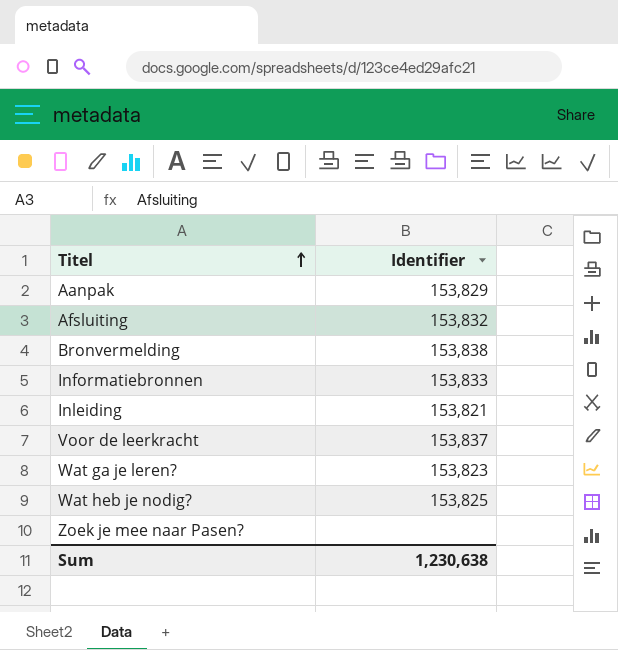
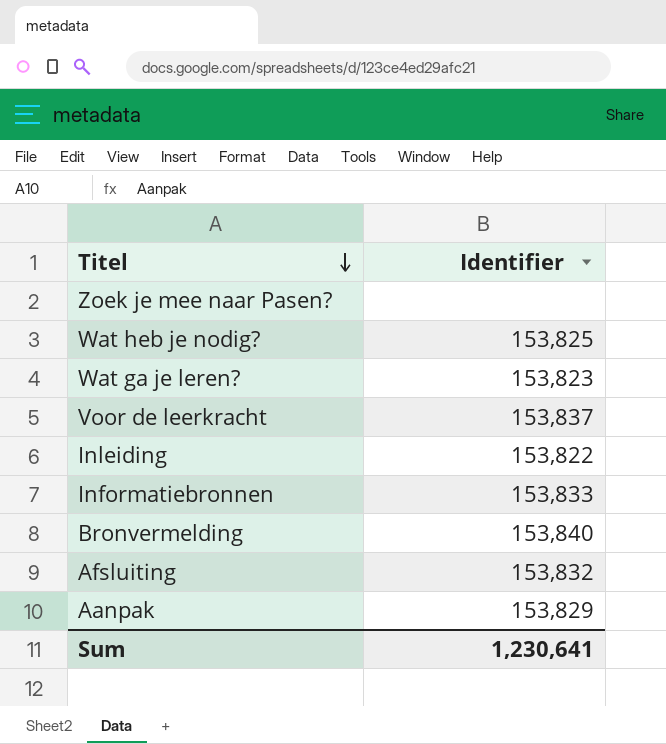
row order: Titel ascending -> Titel descending
Inleiding | Identifier: 153,821 -> 153,822
Bronvermelding | Identifier: 153,838 -> 153,840
Sum | Identifier: 1,230,638 -> 1,230,641

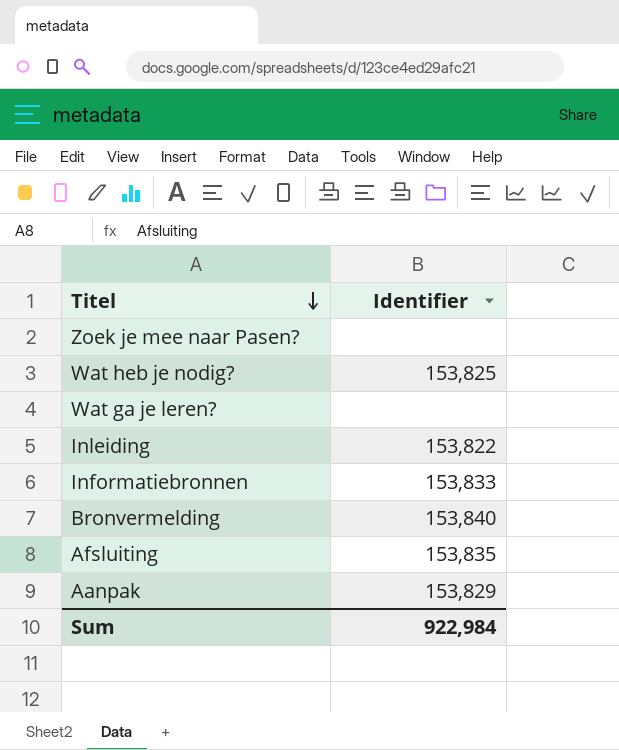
row Voor de leerkracht: 153,837 -> none
Wat ga je leren? | Identifier: 153,823 -> none
Afsluiting | Identifier: 153,832 -> 153,835
Sum | Identifier: 1,230,641 -> 922,984

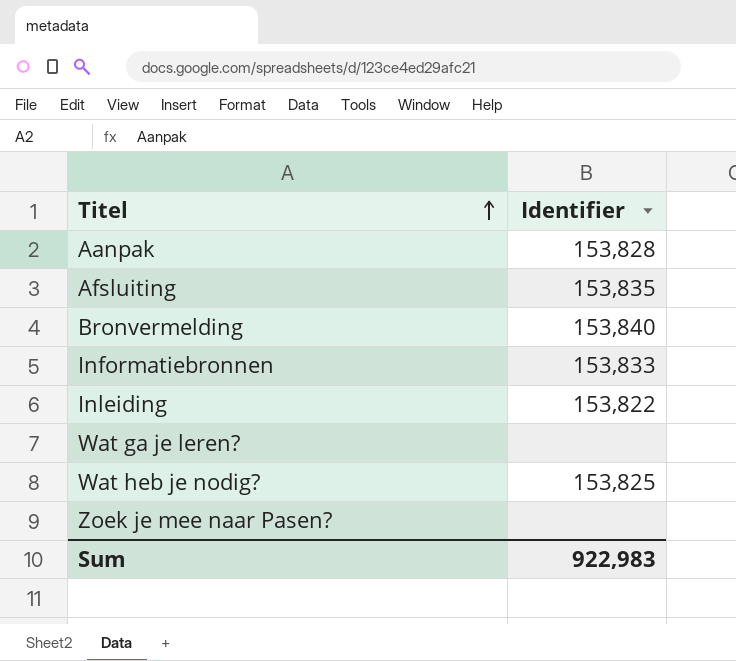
row order: Titel descending -> Titel ascending
Aanpak | Identifier: 153,829 -> 153,828
Sum | Identifier: 922,984 -> 922,983

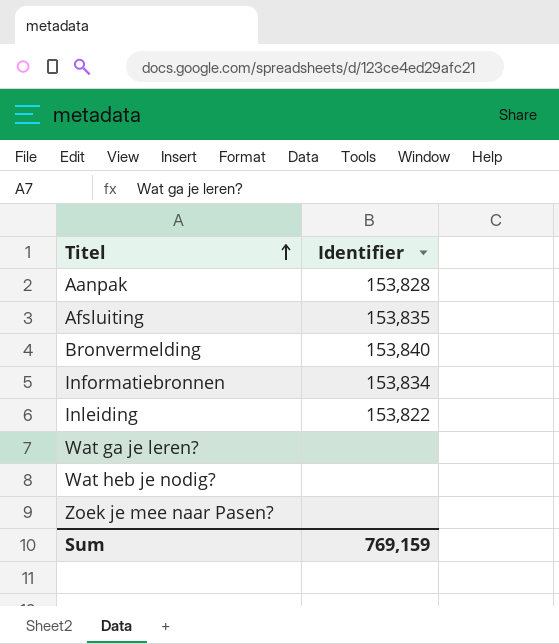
Informatiebronnen | Identifier: 153,833 -> 153,834
Wat heb je nodig? | Identifier: 153,825 -> none
Sum | Identifier: 922,983 -> 769,159

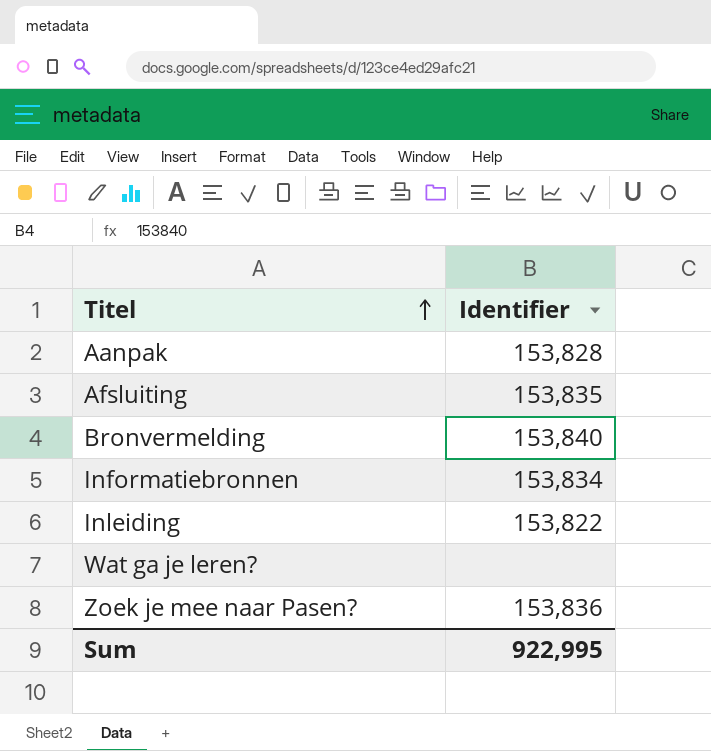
row Wat heb je nodig?: none -> none
Zoek je mee naar Pasen? | Identifier: none -> 153,836
Sum | Identifier: 769,159 -> 922,995

